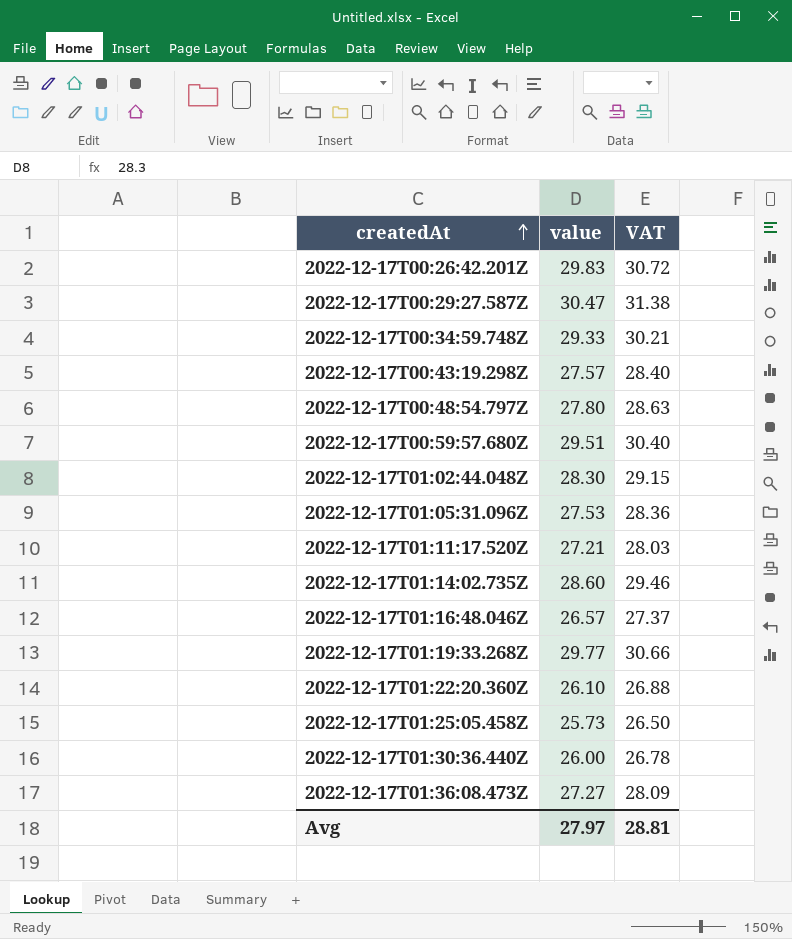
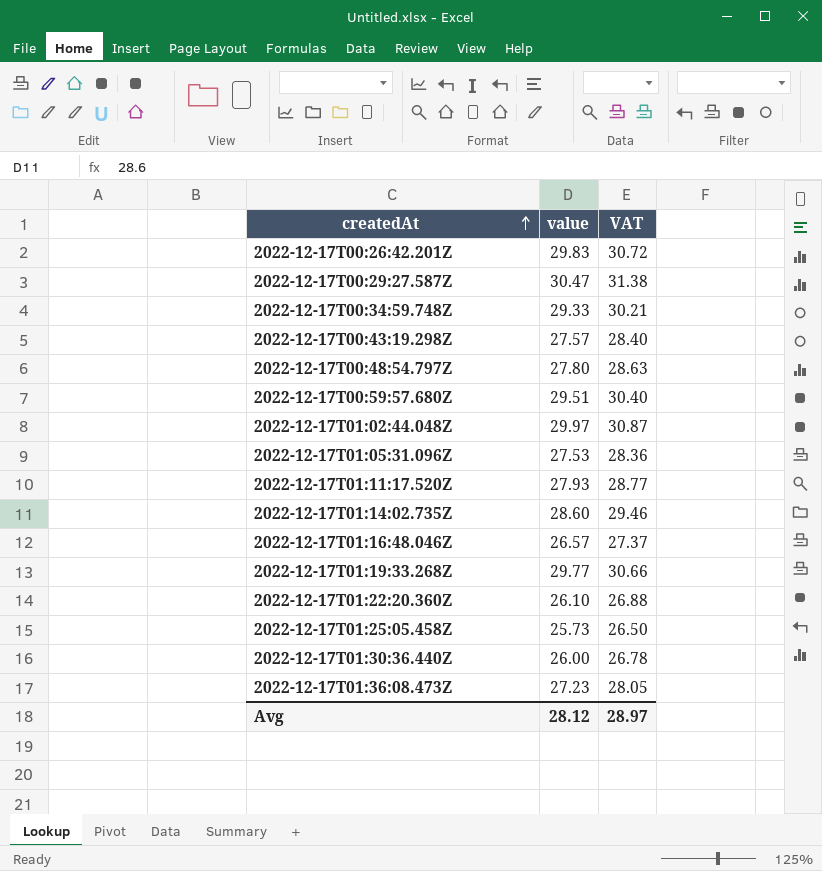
2022-12-17T01:02:44.048Z | value: 28.30 -> 29.97
2022-12-17T01:02:44.048Z | VAT: 29.15 -> 30.87
2022-12-17T01:11:17.520Z | value: 27.21 -> 27.93
2022-12-17T01:11:17.520Z | VAT: 28.03 -> 28.77
2022-12-17T01:36:08.473Z | value: 27.27 -> 27.23
2022-12-17T01:36:08.473Z | VAT: 28.09 -> 28.05
Avg | value: 27.97 -> 28.12
Avg | VAT: 28.81 -> 28.97

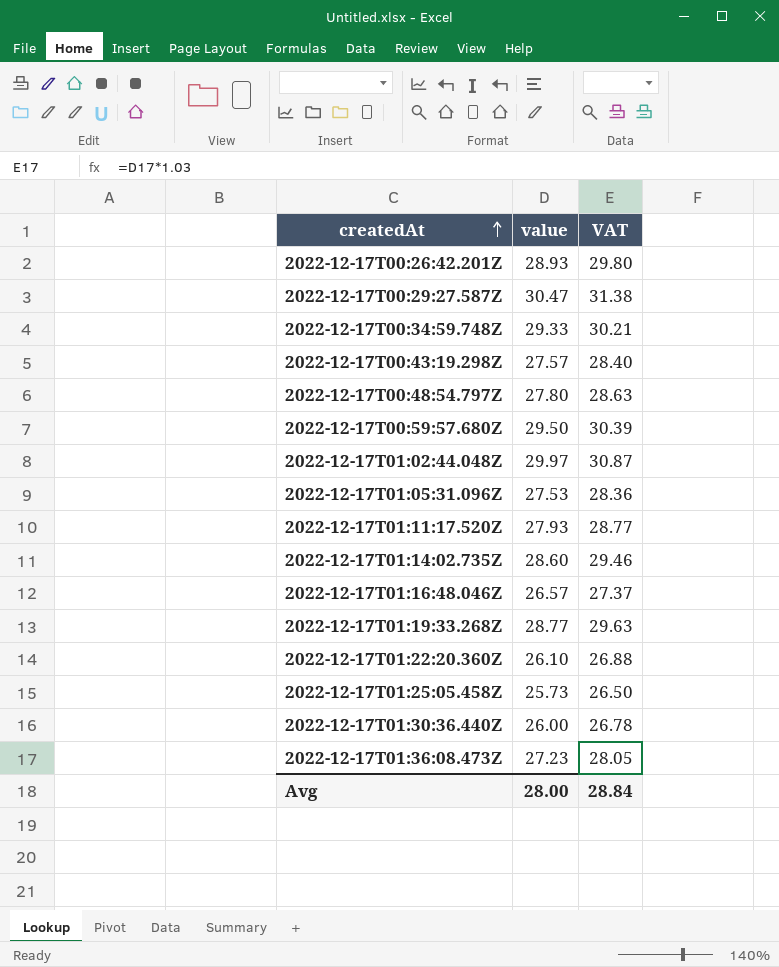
2022-12-17T00:26:42.201Z | value: 29.83 -> 28.93
2022-12-17T00:26:42.201Z | VAT: 30.72 -> 29.80
2022-12-17T00:59:57.680Z | value: 29.51 -> 29.50
2022-12-17T00:59:57.680Z | VAT: 30.40 -> 30.39
2022-12-17T01:19:33.268Z | value: 29.77 -> 28.77
2022-12-17T01:19:33.268Z | VAT: 30.66 -> 29.63
Avg | value: 28.12 -> 28.00
Avg | VAT: 28.97 -> 28.84

